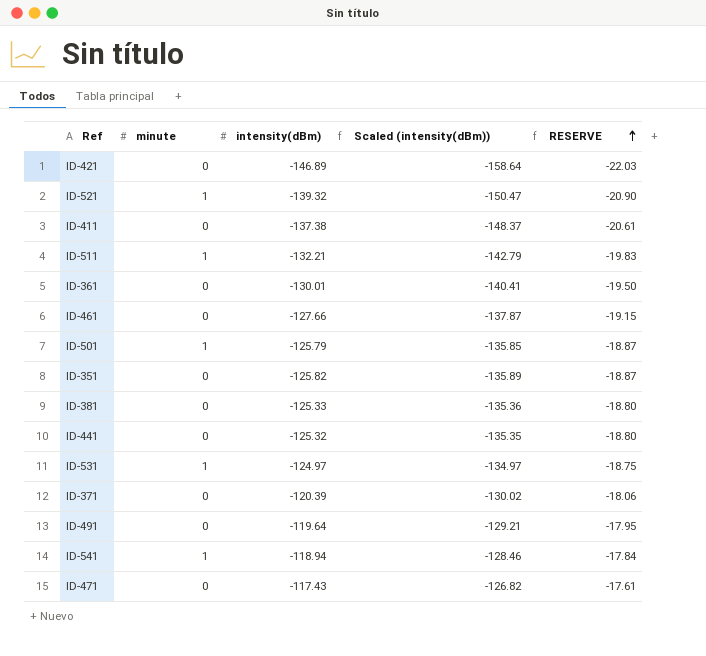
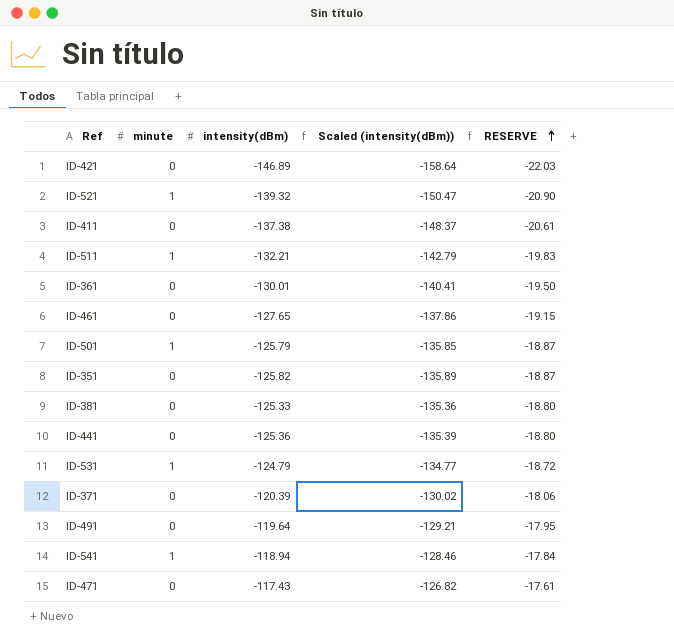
ID-461 | intensity(dBm): -127.66 -> -127.65
ID-461 | Scaled (intensity(dBm)): -137.87 -> -137.86
ID-441 | intensity(dBm): -125.32 -> -125.36
ID-441 | Scaled (intensity(dBm)): -135.35 -> -135.39
ID-531 | intensity(dBm): -124.97 -> -124.79
ID-531 | Scaled (intensity(dBm)): -134.97 -> -134.77
ID-531 | RESERVE: -18.75 -> -18.72

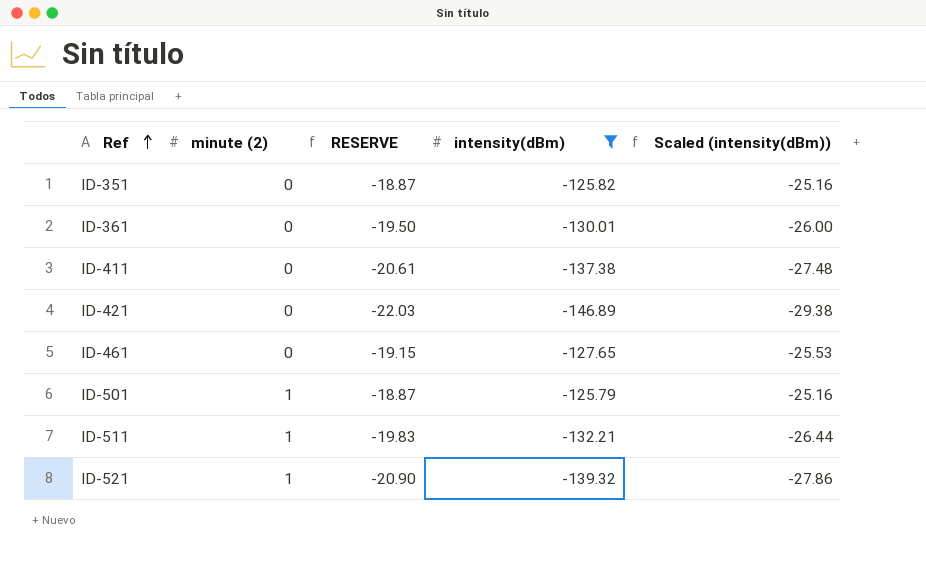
filter: none -> intensity(dBm) <= -125.79
row order: RESERVE ascending -> Ref ascending
column name: minute -> minute (2)
column RESERVE | position: 5 -> 3
column Scaled (intensity(dBm)) | formula: [intensity(dBm)] * 1.08 -> [intensity(dBm)] * 0.2

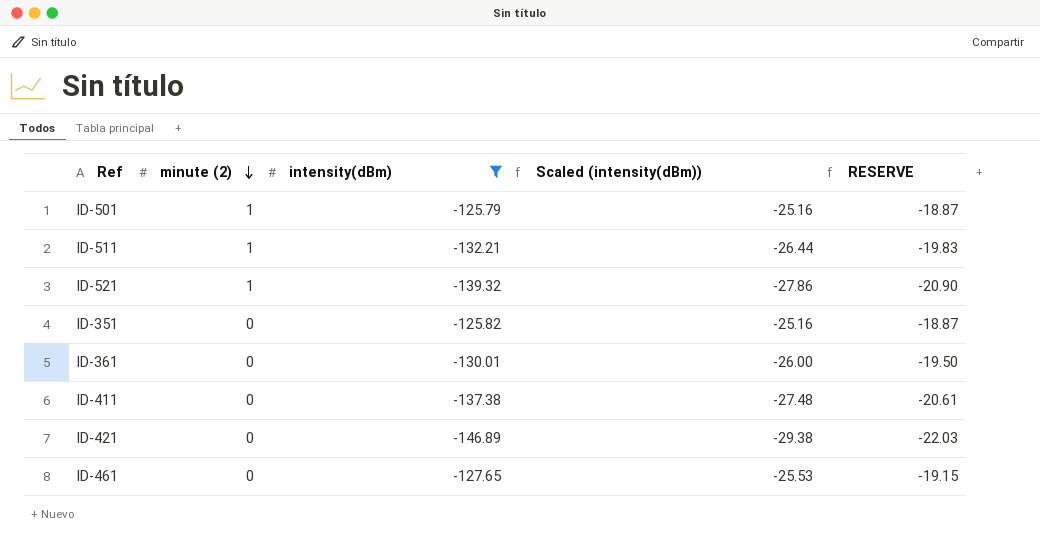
row order: Ref ascending -> minute (2) descending
column RESERVE | position: 3 -> 5

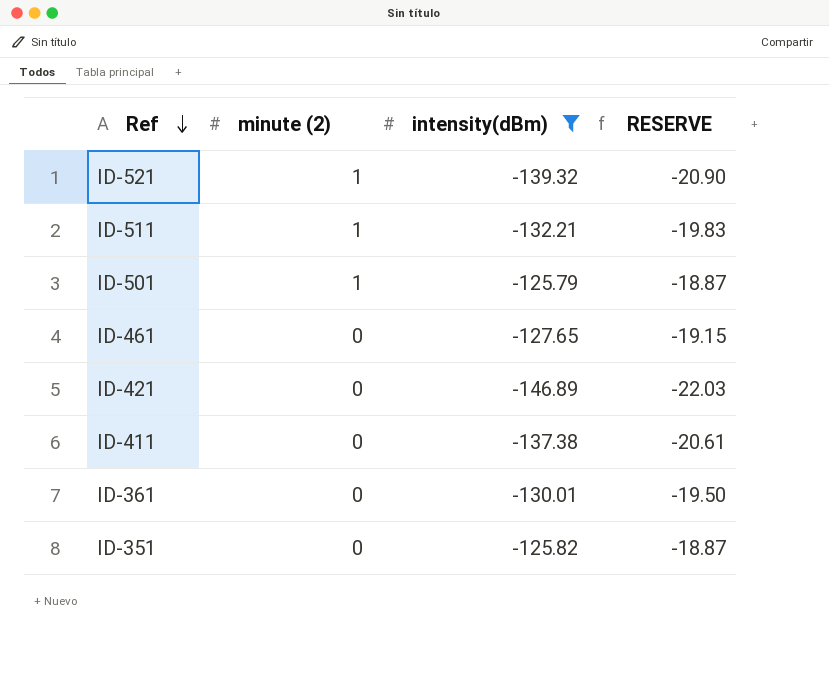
row order: minute (2) descending -> Ref descending
column Scaled (intensity(dBm)) | formula: [intensity(dBm)] * 0.2 -> none

